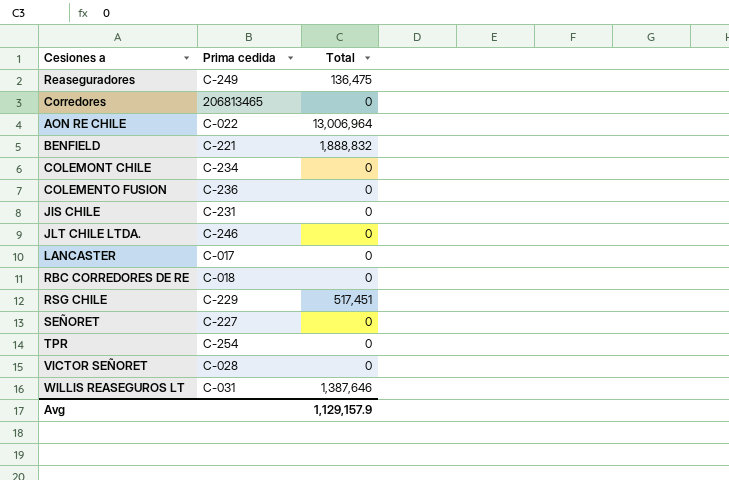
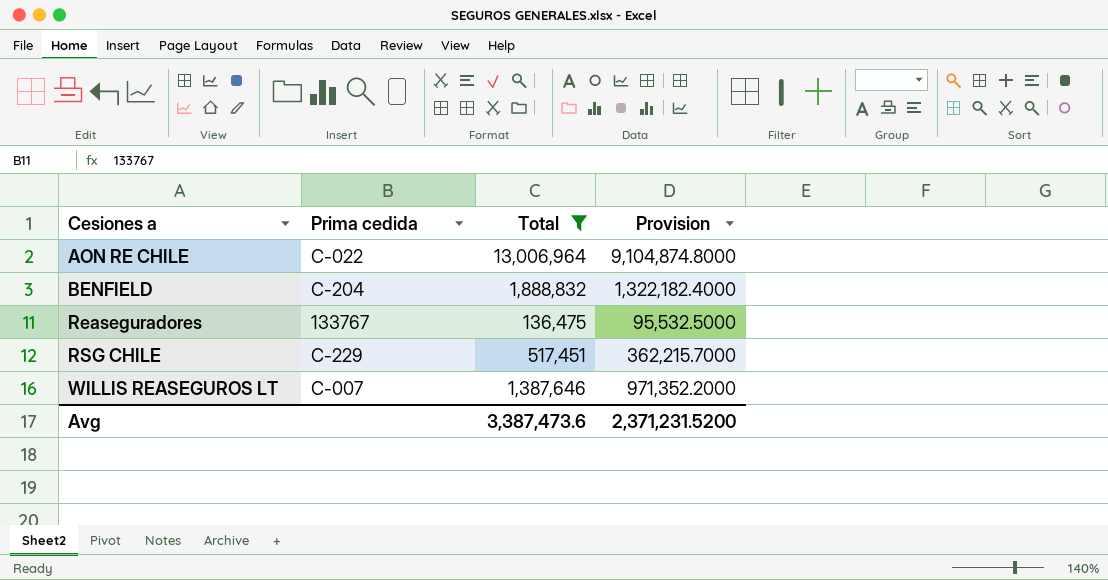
filter: none -> Total != 0
row order: none -> Cesiones a ascending
column Provision | formula: none -> [Total] * 0.7
BENFIELD | Prima cedida: C-221 -> C-204
Reaseguradores | Prima cedida: C-249 -> 133767
WILLIS REASEGUROS LT | Prima cedida: C-031 -> C-007
Avg | Total: 1,129,157.9 -> 3,387,473.6

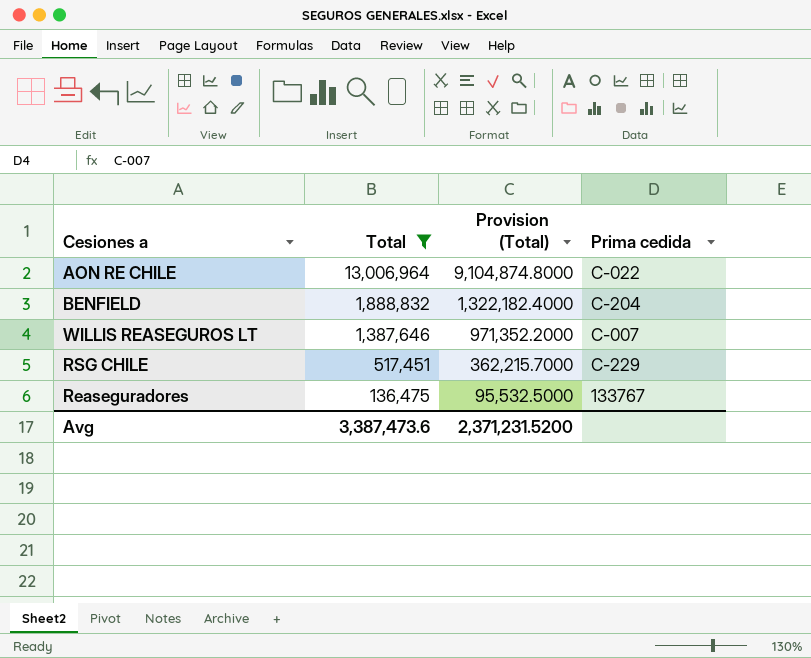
row order: Cesiones a ascending -> Total descending
column name: Provision -> Provision (Total)
column Prima cedida | position: 2 -> 4

